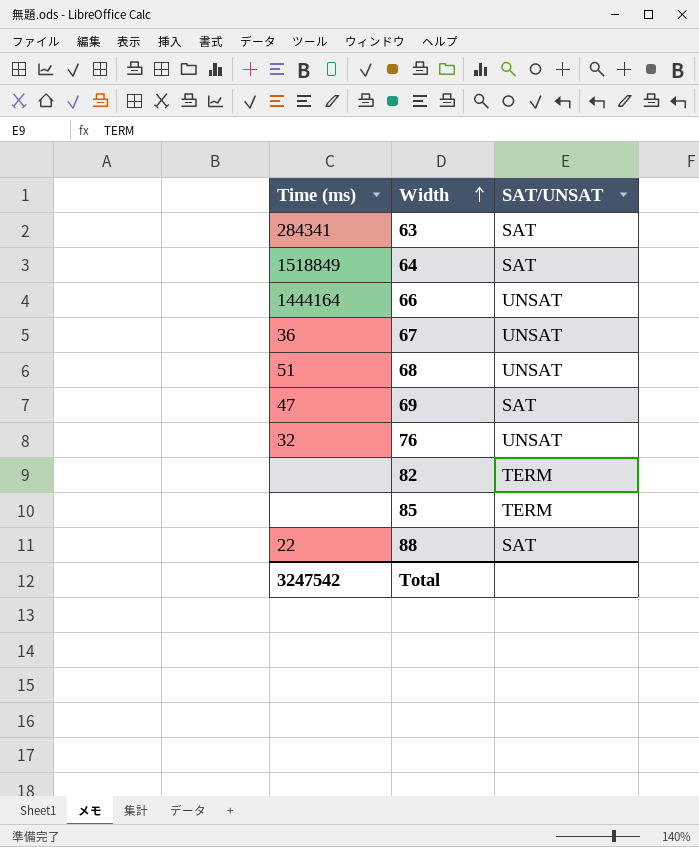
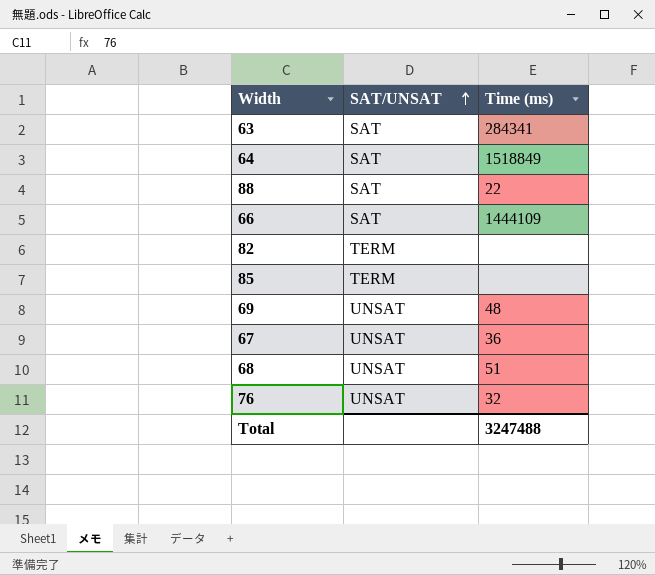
row order: Width ascending -> SAT/UNSAT ascending
column Time (ms) | position: 1 -> 3
66 | SAT/UNSAT: UNSAT -> SAT
66 | Time (ms): 1444164 -> 1444109
69 | SAT/UNSAT: SAT -> UNSAT
69 | Time (ms): 47 -> 48
Total | Time (ms): 3247542 -> 3247488

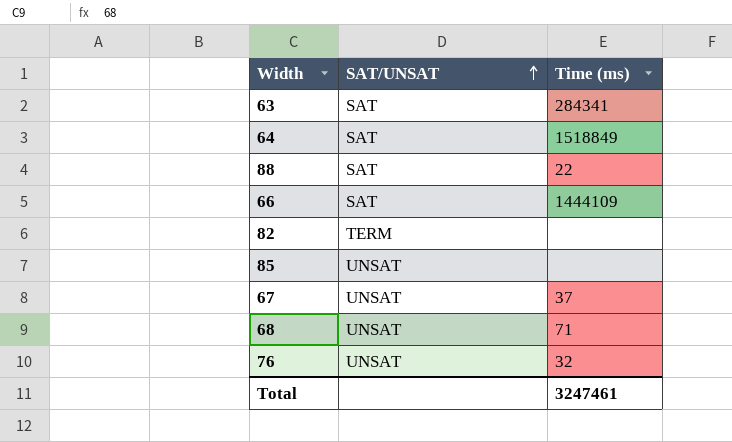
row 69: UNSAT | 48 -> none
85 | SAT/UNSAT: TERM -> UNSAT
67 | Time (ms): 36 -> 37
68 | Time (ms): 51 -> 71
Total | Time (ms): 3247488 -> 3247461

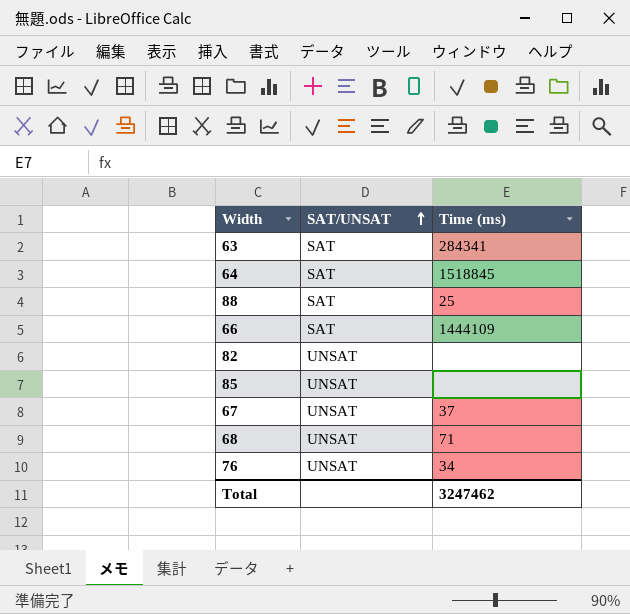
64 | Time (ms): 1518849 -> 1518845
88 | Time (ms): 22 -> 25
82 | SAT/UNSAT: TERM -> UNSAT
76 | Time (ms): 32 -> 34
Total | Time (ms): 3247461 -> 3247462

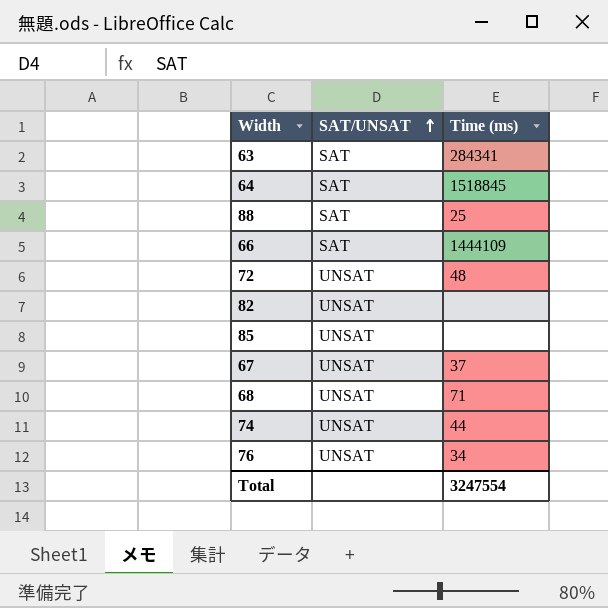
row 72: none -> UNSAT | 48
row 74: none -> UNSAT | 44
Total | Time (ms): 3247462 -> 3247554

